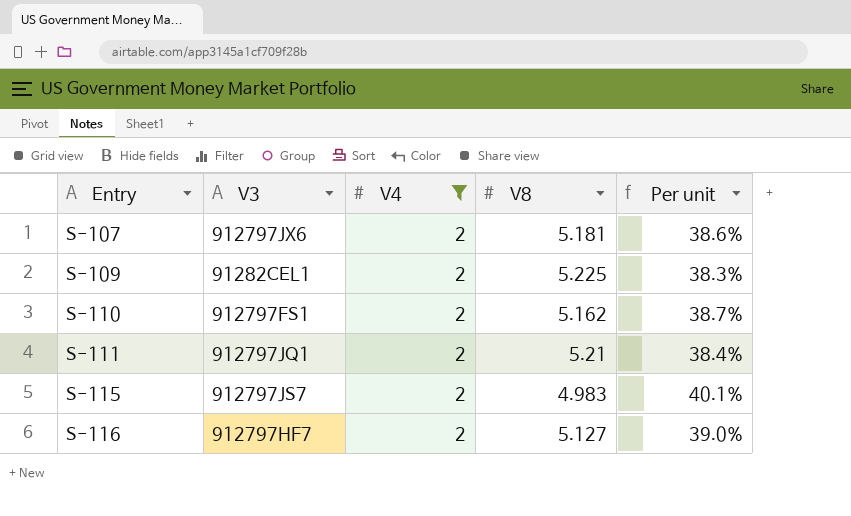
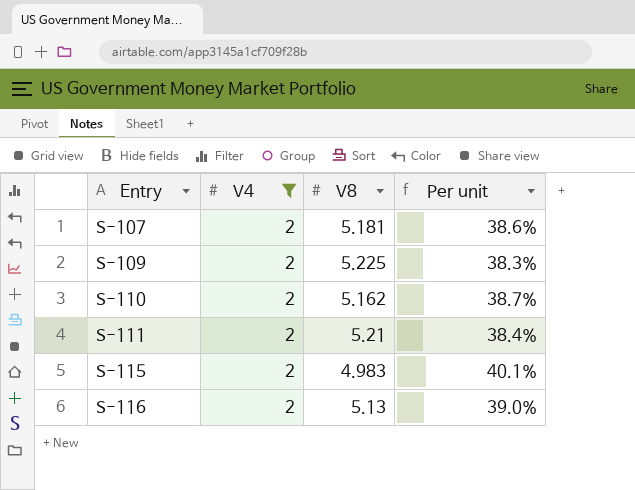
column V3 | position: 2 -> none
S-116 | V8: 5.127 -> 5.13

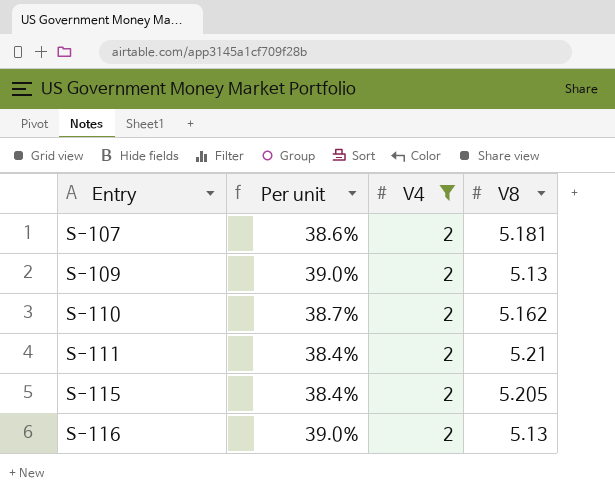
column Per unit | position: 4 -> 2
S-109 | Per unit: 38.3% -> 39.0%
S-109 | V8: 5.225 -> 5.13
S-115 | Per unit: 40.1% -> 38.4%
S-115 | V8: 4.983 -> 5.205

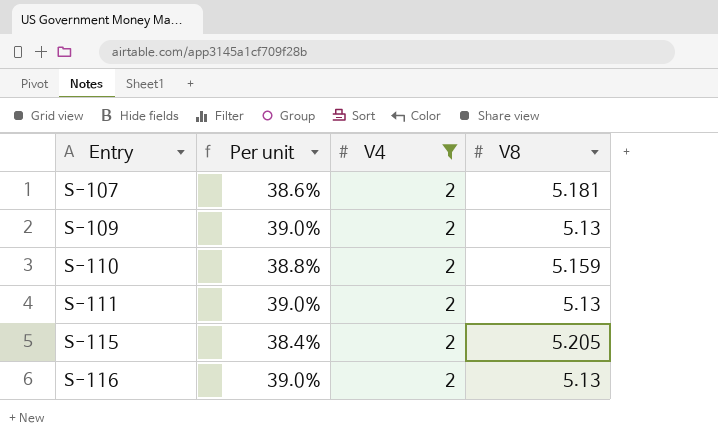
S-110 | Per unit: 38.7% -> 38.8%
S-110 | V8: 5.162 -> 5.159
S-111 | Per unit: 38.4% -> 39.0%
S-111 | V8: 5.21 -> 5.13

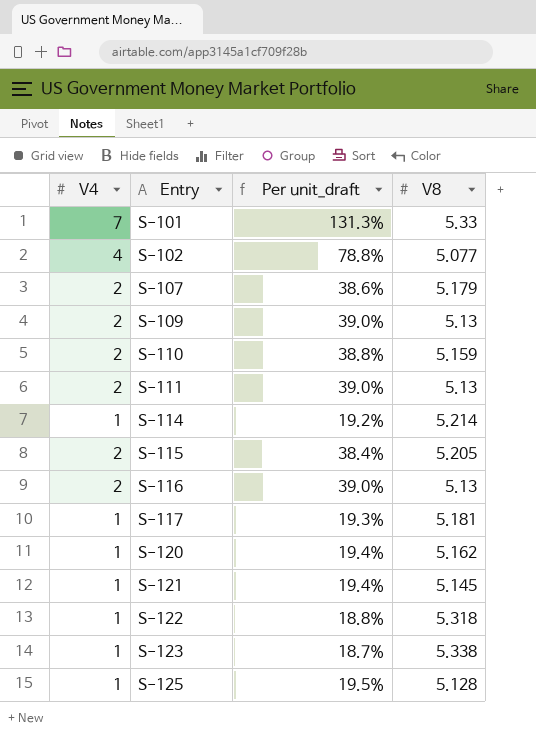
filter: V4 = 2 -> none
column V4 | position: 3 -> 1
column name: Per unit -> Per unit_draft
S-107 | V8: 5.181 -> 5.179

